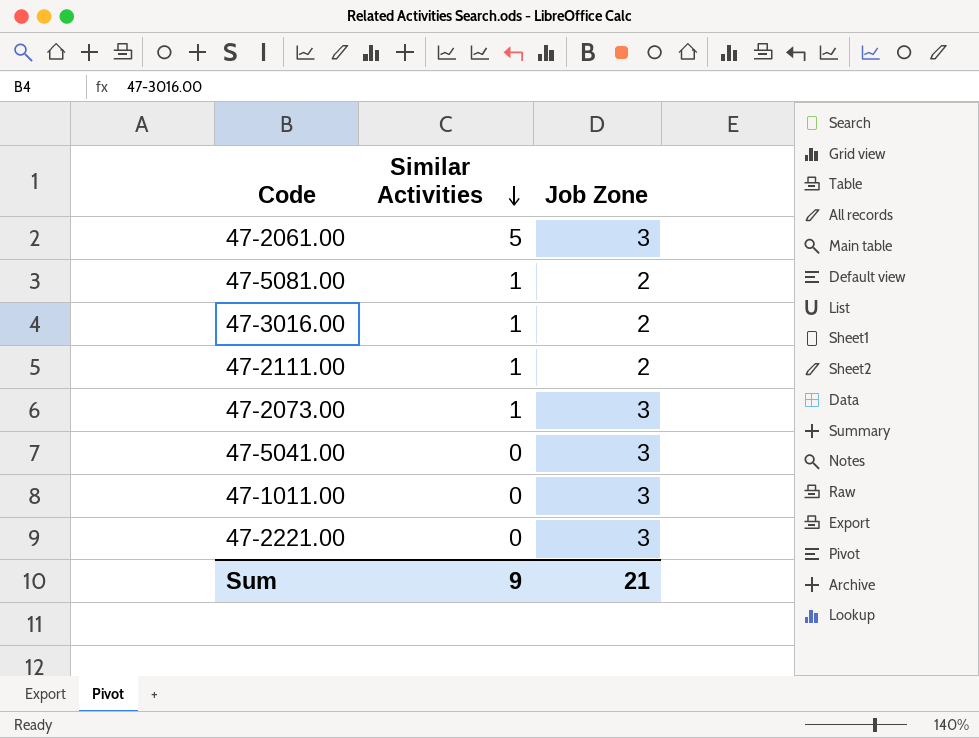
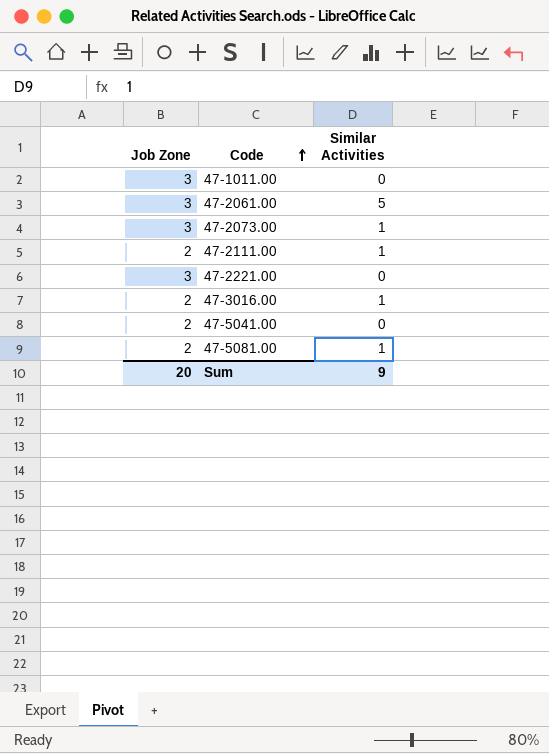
row order: Similar Activities descending -> Code ascending
column Job Zone | position: 3 -> 1
47-5041.00 | Job Zone: 3 -> 2
Sum | Job Zone: 21 -> 20

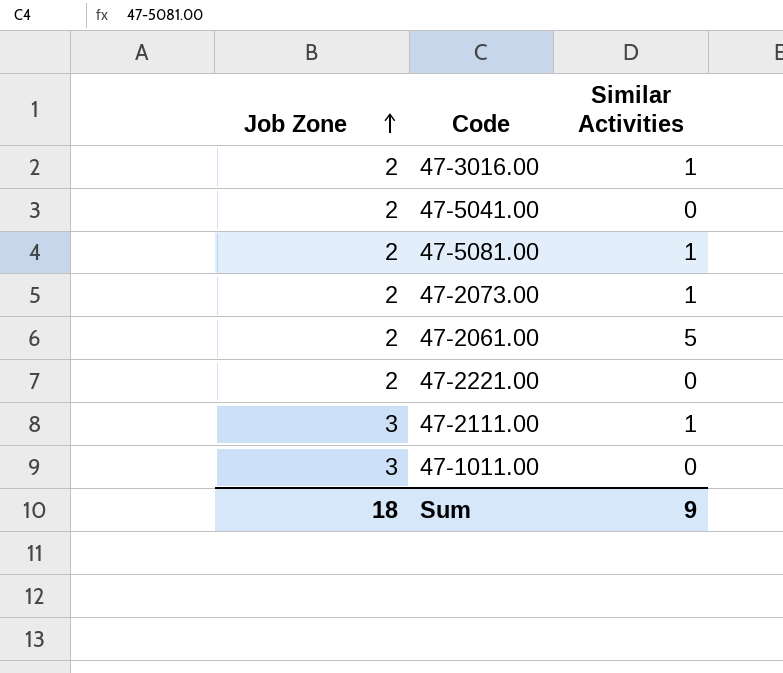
row order: Code ascending -> Job Zone ascending
47-2073.00 | Job Zone: 3 -> 2
47-2061.00 | Job Zone: 3 -> 2
47-2221.00 | Job Zone: 3 -> 2
47-2111.00 | Job Zone: 2 -> 3
Sum | Job Zone: 20 -> 18

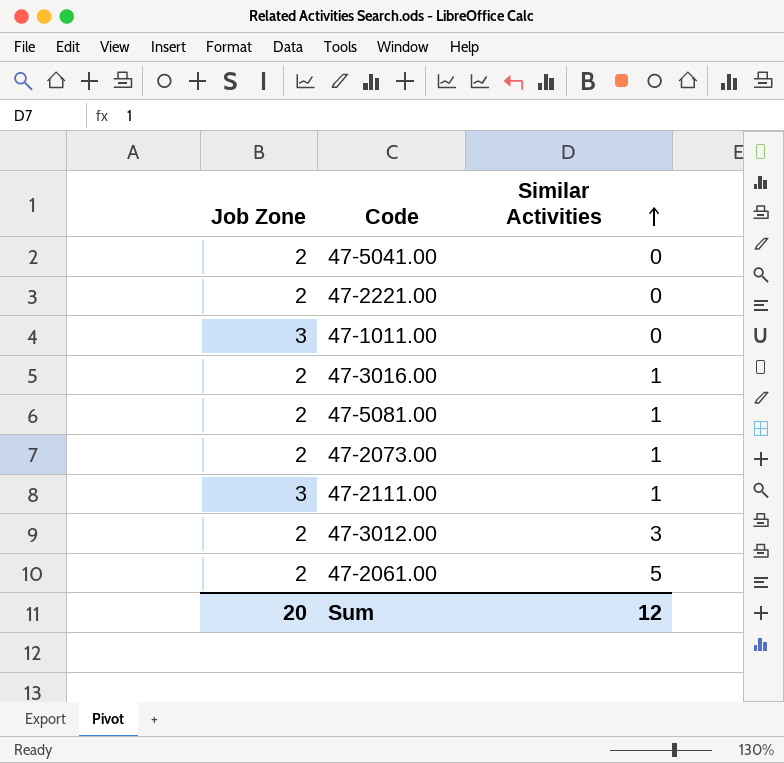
row order: Job Zone ascending -> Similar Activities ascending
row 47-3012.00: none -> 2 | 3
Sum | Job Zone: 18 -> 20
Sum | Similar Activities: 9 -> 12

